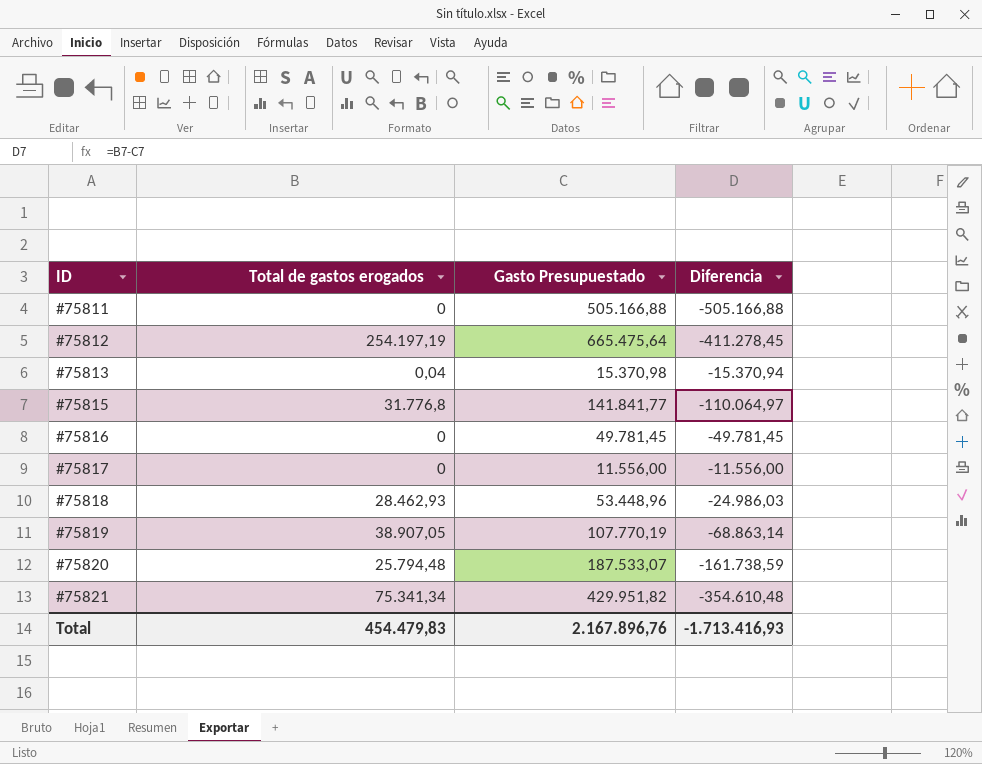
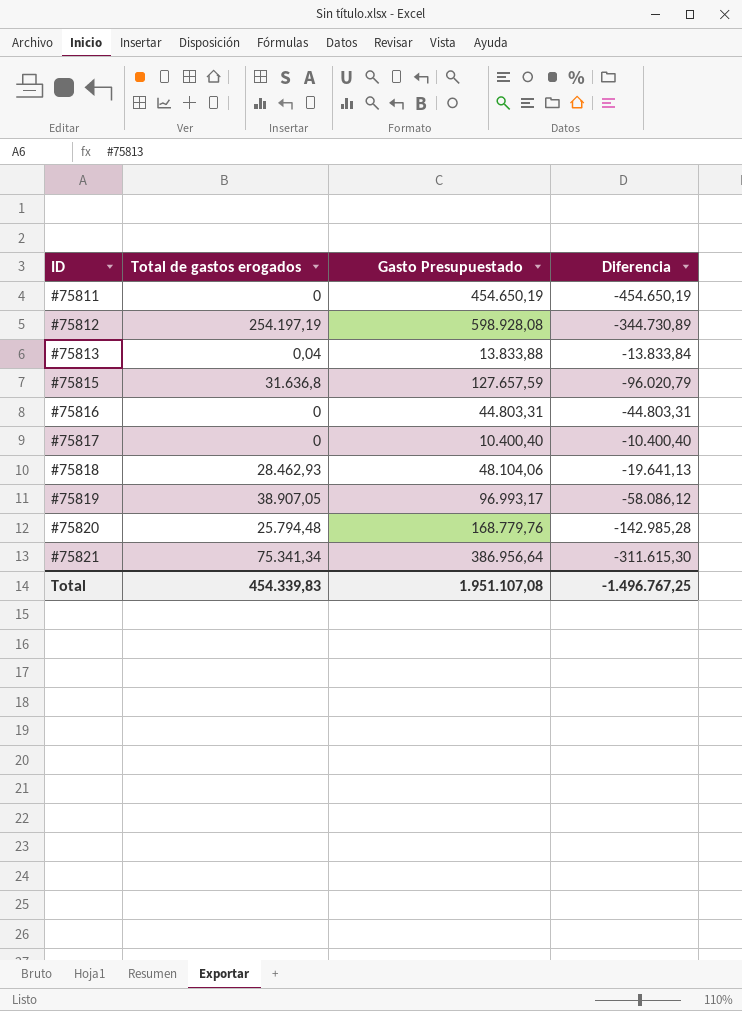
#75811 | Gasto Presupuestado: 505.166,88 -> 454.650,19
#75811 | Diferencia: -505.166,88 -> -454.650,19
#75812 | Gasto Presupuestado: 665.475,64 -> 598.928,08
#75812 | Diferencia: -411.278,45 -> -344.730,89
#75813 | Gasto Presupuestado: 15.370,98 -> 13.833,88
#75813 | Diferencia: -15.370,94 -> -13.833,84
#75815 | Total de gastos erogados: 31.776,8 -> 31.636,8
#75815 | Gasto Presupuestado: 141.841,77 -> 127.657,59
#75815 | Diferencia: -110.064,97 -> -96.020,79
#75816 | Gasto Presupuestado: 49.781,45 -> 44.803,31
#75816 | Diferencia: -49.781,45 -> -44.803,31
#75817 | Gasto Presupuestado: 11.556,00 -> 10.400,40
#75817 | Diferencia: -11.556,00 -> -10.400,40
#75818 | Gasto Presupuestado: 53.448,96 -> 48.104,06
#75818 | Diferencia: -24.986,03 -> -19.641,13
#75819 | Gasto Presupuestado: 107.770,19 -> 96.993,17
#75819 | Diferencia: -68.863,14 -> -58.086,12
#75820 | Gasto Presupuestado: 187.533,07 -> 168.779,76
#75820 | Diferencia: -161.738,59 -> -142.985,28
#75821 | Gasto Presupuestado: 429.951,82 -> 386.956,64
#75821 | Diferencia: -354.610,48 -> -311.615,30
Total | Total de gastos erogados: 454.479,83 -> 454.339,83
Total | Gasto Presupuestado: 2.167.896,76 -> 1.951.107,08
Total | Diferencia: -1.713.416,93 -> -1.496.767,25

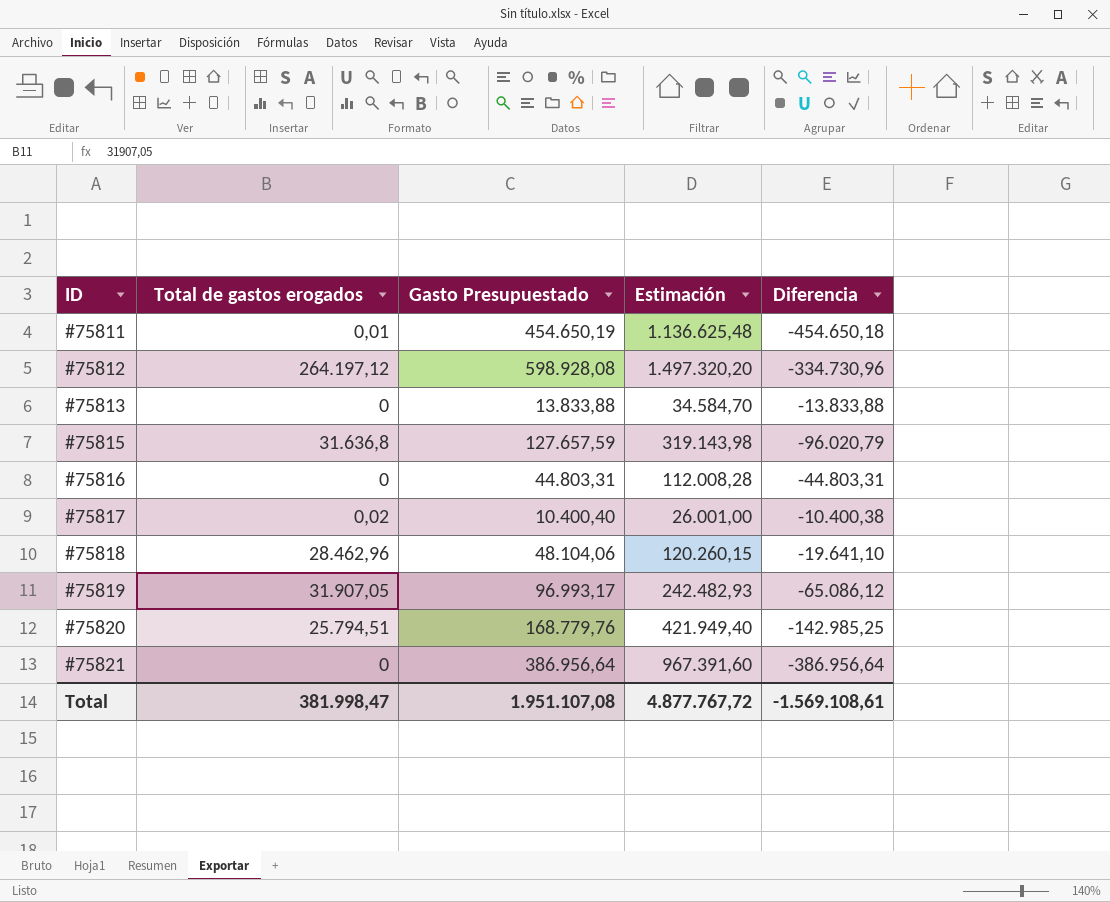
column Estimación | formula: none -> [Gasto Presupuestado] * 2,5
#75811 | Total de gastos erogados: 0 -> 0,01
#75811 | Diferencia: -454.650,19 -> -454.650,18
#75812 | Total de gastos erogados: 254.197,19 -> 264.197,12
#75812 | Diferencia: -344.730,89 -> -334.730,96
#75813 | Total de gastos erogados: 0,04 -> 0
#75813 | Diferencia: -13.833,84 -> -13.833,88
#75817 | Total de gastos erogados: 0 -> 0,02
#75817 | Diferencia: -10.400,40 -> -10.400,38
#75818 | Total de gastos erogados: 28.462,93 -> 28.462,96
#75818 | Diferencia: -19.641,13 -> -19.641,10
#75819 | Total de gastos erogados: 38.907,05 -> 31.907,05
#75819 | Diferencia: -58.086,12 -> -65.086,12
#75820 | Total de gastos erogados: 25.794,48 -> 25.794,51
#75820 | Diferencia: -142.985,28 -> -142.985,25
#75821 | Total de gastos erogados: 75.341,34 -> 0
#75821 | Diferencia: -311.615,30 -> -386.956,64
Total | Total de gastos erogados: 454.339,83 -> 381.998,47
Total | Diferencia: -1.496.767,25 -> -1.569.108,61

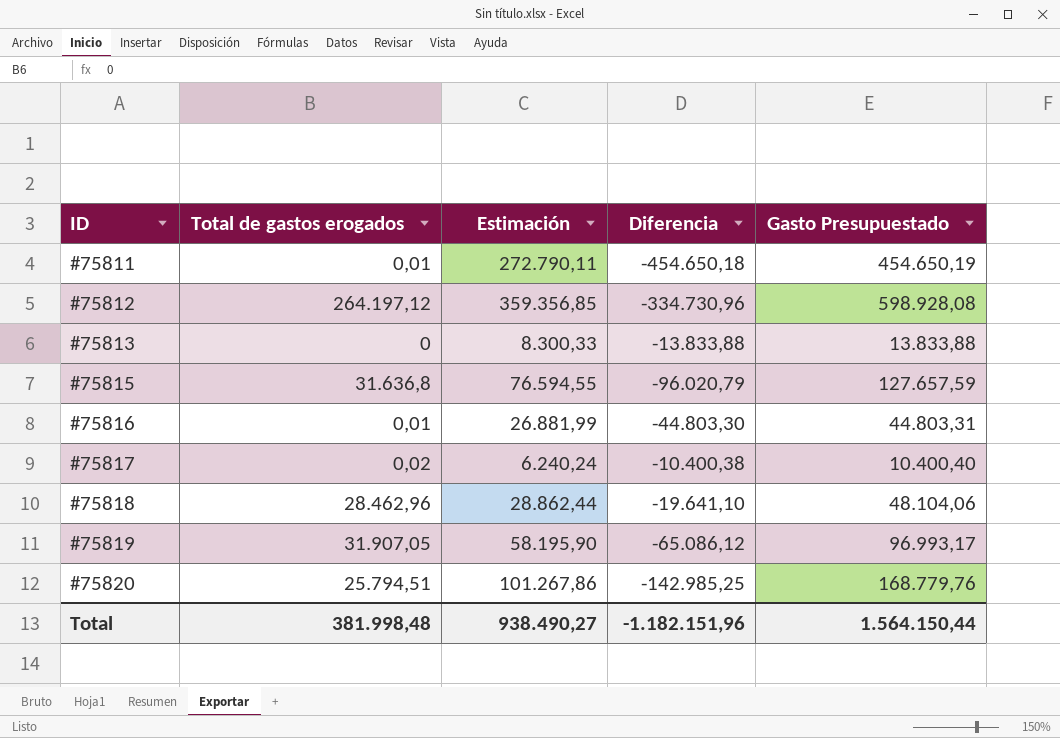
column Estimación | formula: [Gasto Presupuestado] * 2,5 -> [Gasto Presupuestado] * 0,6
column Gasto Presupuestado | position: 3 -> 5
row #75821: 0 | 386.956,64 | 967.391,60 | -386.956,64 -> none
#75816 | Total de gastos erogados: 0 -> 0,01
#75816 | Diferencia: -44.803,31 -> -44.803,30
Total | Total de gastos erogados: 381.998,47 -> 381.998,48
Total | Estimación: 4.877.767,72 -> 938.490,27
Total | Diferencia: -1.569.108,61 -> -1.182.151,96
Total | Gasto Presupuestado: 1.951.107,08 -> 1.564.150,44

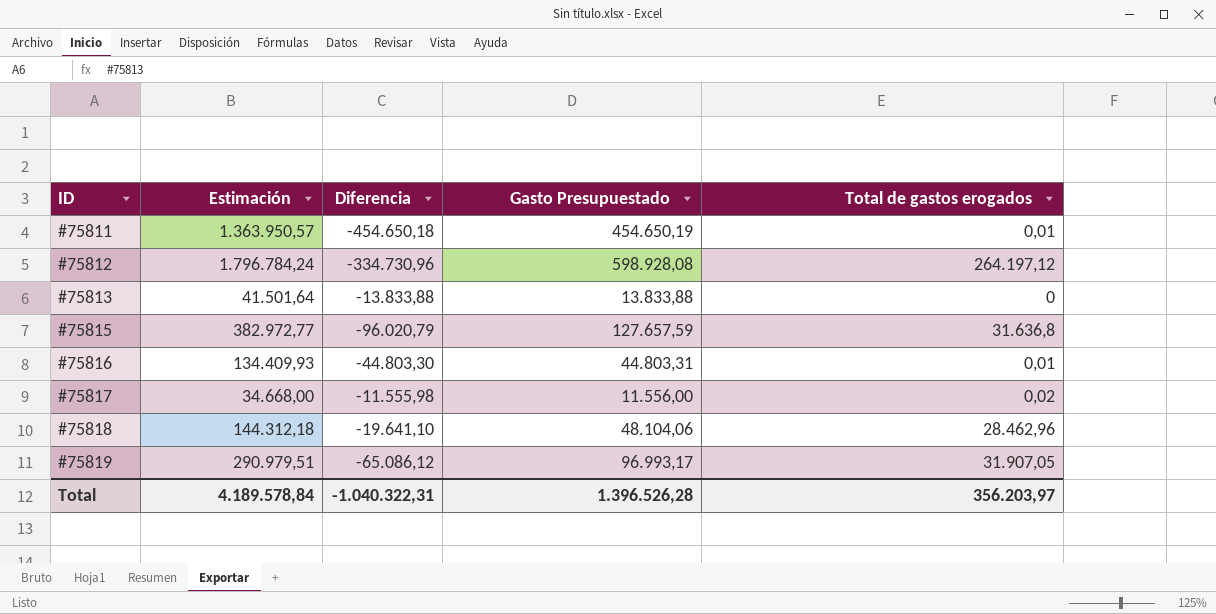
column Estimación | formula: [Gasto Presupuestado] * 0,6 -> [Gasto Presupuestado] * 3
column Total de gastos erogados | position: 2 -> 5
row #75820: 25.794,51 | 101.267,86 | -142.985,25 | 168.779,76 -> none
#75817 | Diferencia: -10.400,38 -> -11.555,98
#75817 | Gasto Presupuestado: 10.400,40 -> 11.556,00
Total | Estimación: 938.490,27 -> 4.189.578,84
Total | Diferencia: -1.182.151,96 -> -1.040.322,31
Total | Gasto Presupuestado: 1.564.150,44 -> 1.396.526,28
Total | Total de gastos erogados: 381.998,48 -> 356.203,97

